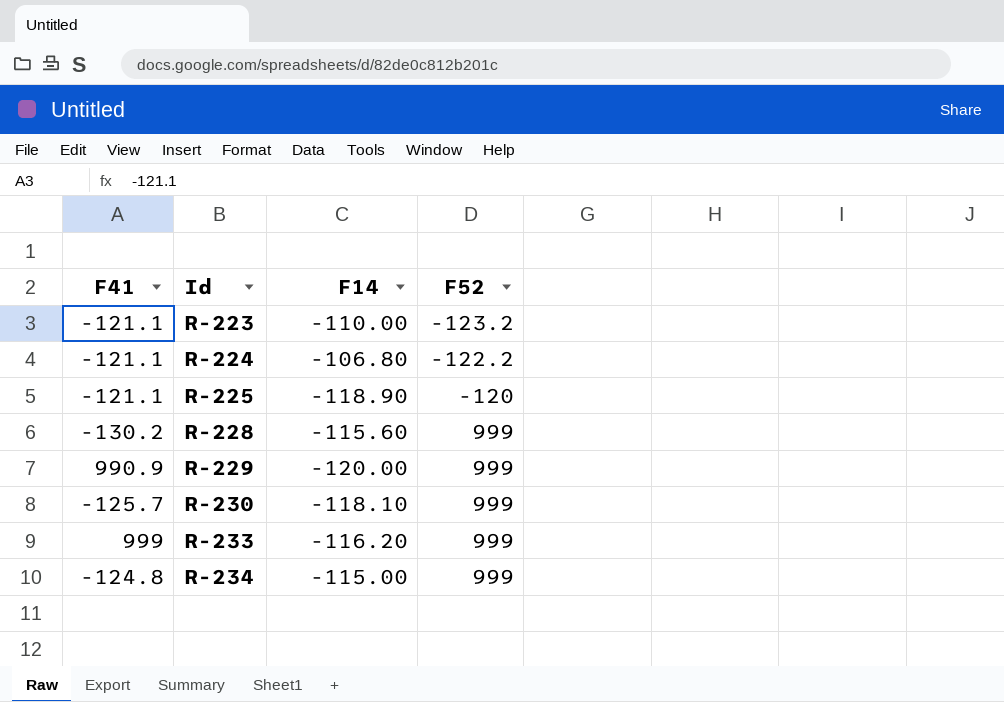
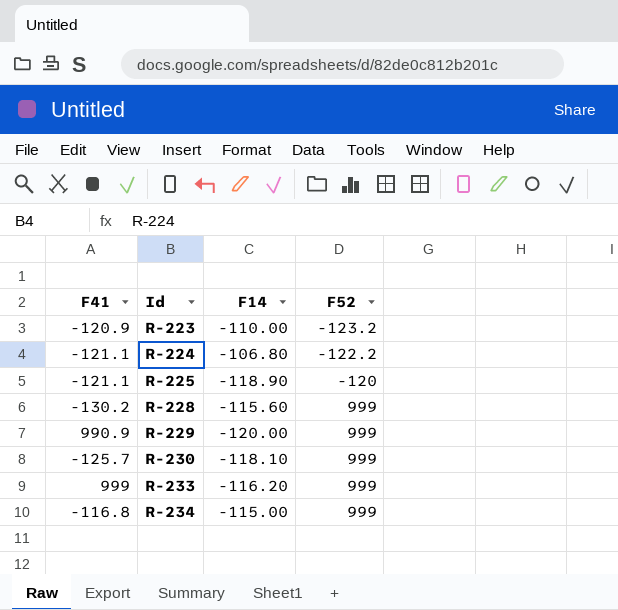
R-223 | F41: -121.1 -> -120.9
R-234 | F41: -124.8 -> -116.8

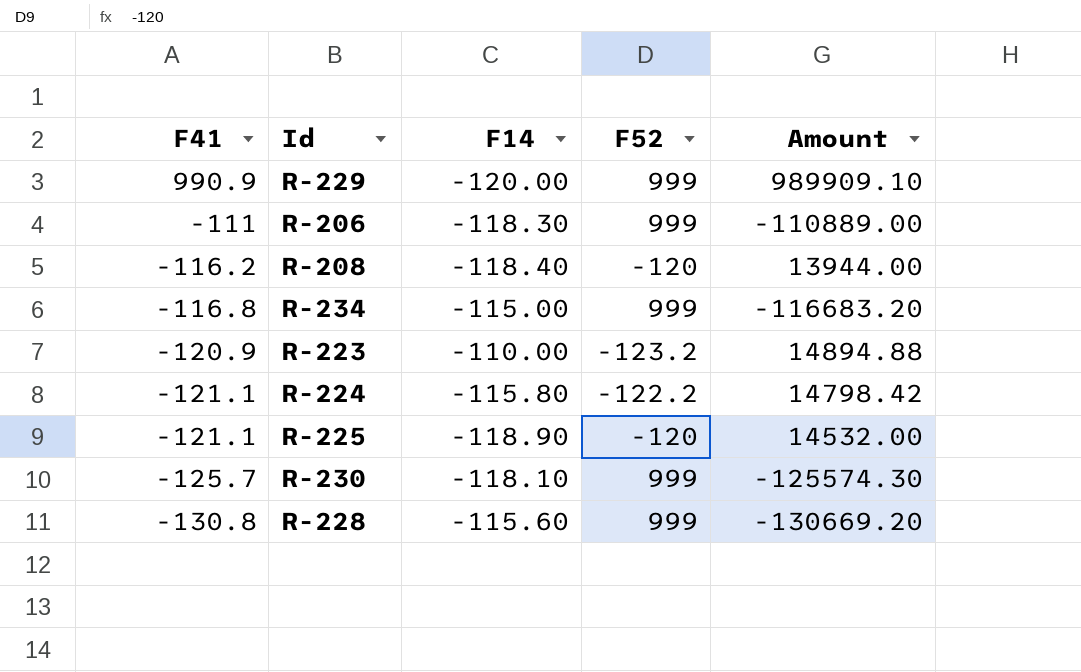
row order: Id ascending -> F41 descending
column Amount | formula: none -> [F41] * [F52]
row R-233: 999 | -116.20 | 999 -> none
row R-206: none -> -111 | -118.30 | 999 | -110889.00
row R-208: none -> -116.2 | -118.40 | -120 | 13944.00
R-224 | F14: -106.80 -> -115.80
R-228 | F41: -130.2 -> -130.8

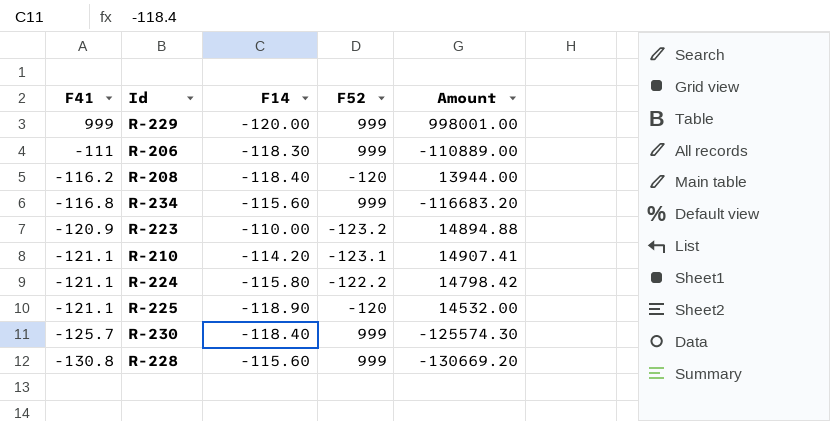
R-229 | F41: 990.9 -> 999
R-229 | Amount: 989909.10 -> 998001.00
R-234 | F14: -115.00 -> -115.60
row R-210: none -> -121.1 | -114.20 | -123.1 | 14907.41
R-230 | F14: -118.10 -> -118.40

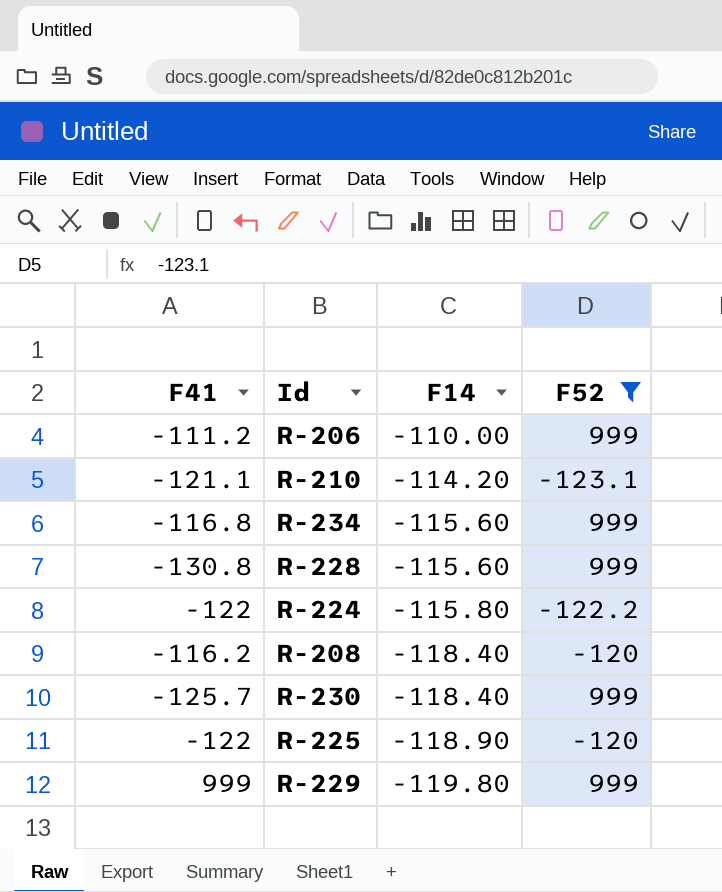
filter: none -> F52 != -123.2
row order: F41 descending -> F14 descending
column Amount | formula: [F41] * [F52] -> none
R-206 | F41: -111 -> -111.2
R-206 | F14: -118.30 -> -110.00
R-224 | F41: -121.1 -> -122
R-225 | F41: -121.1 -> -122
R-229 | F14: -120.00 -> -119.80

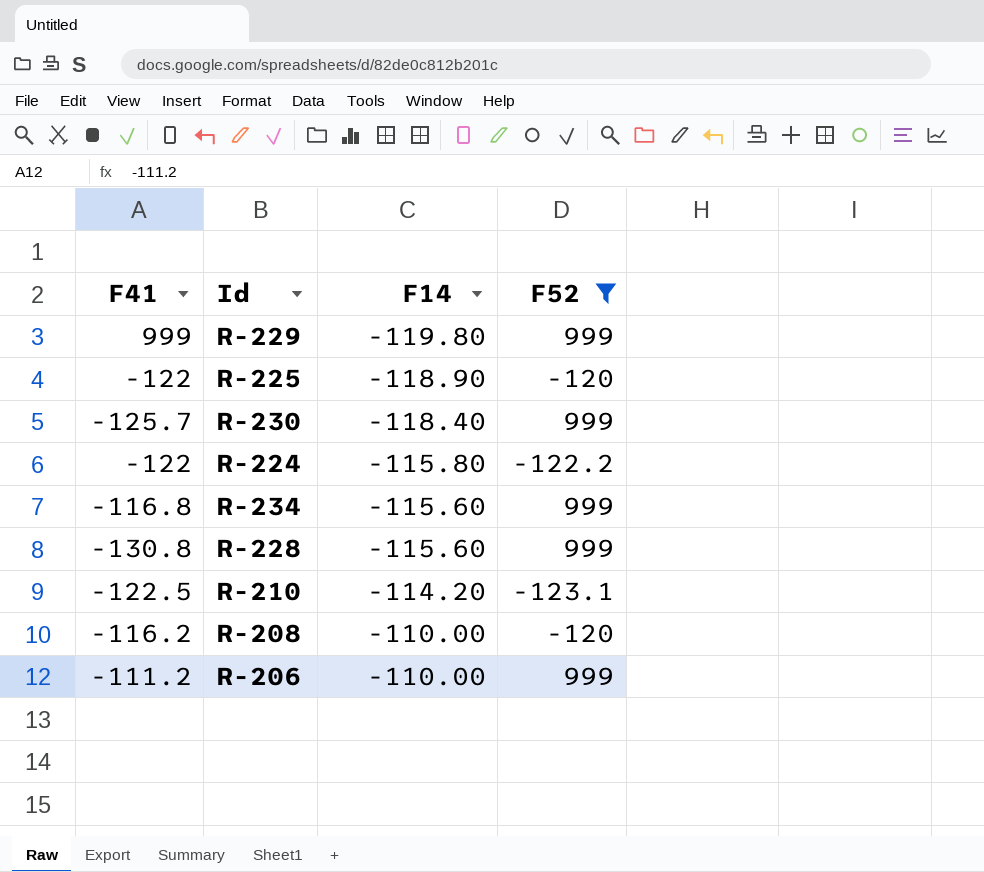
row order: F14 descending -> F14 ascending
R-210 | F41: -121.1 -> -122.5
R-208 | F14: -118.40 -> -110.00

